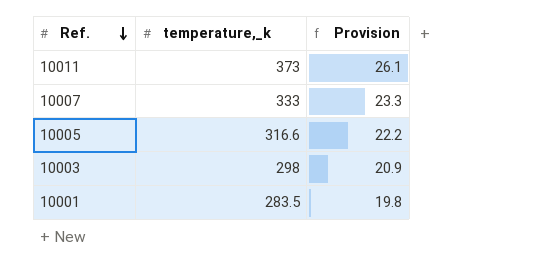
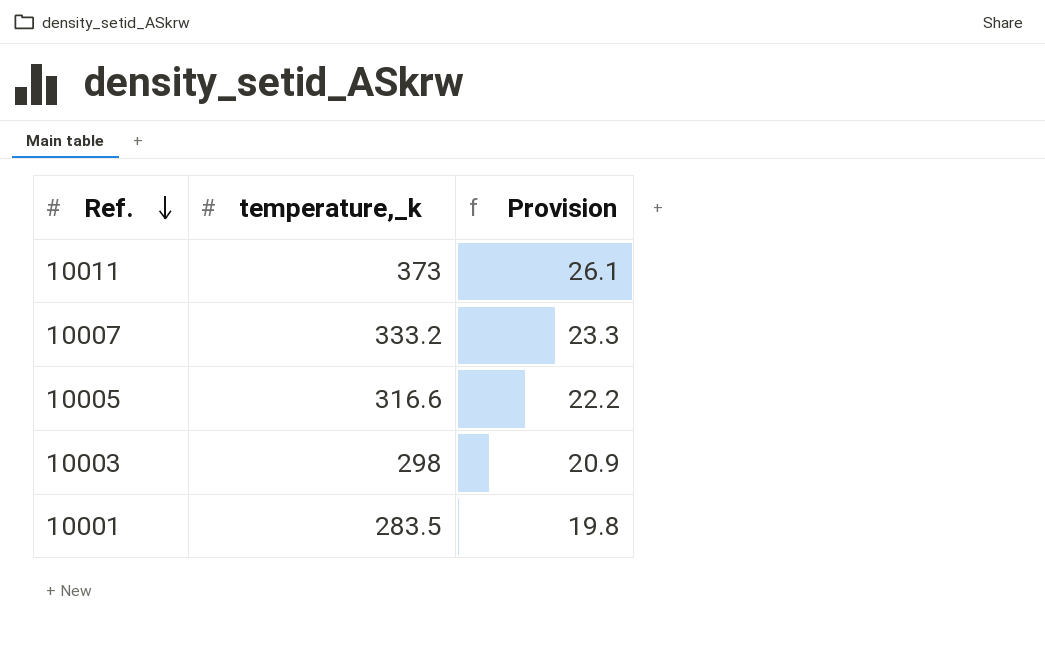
10007 | temperature,_k: 333 -> 333.2

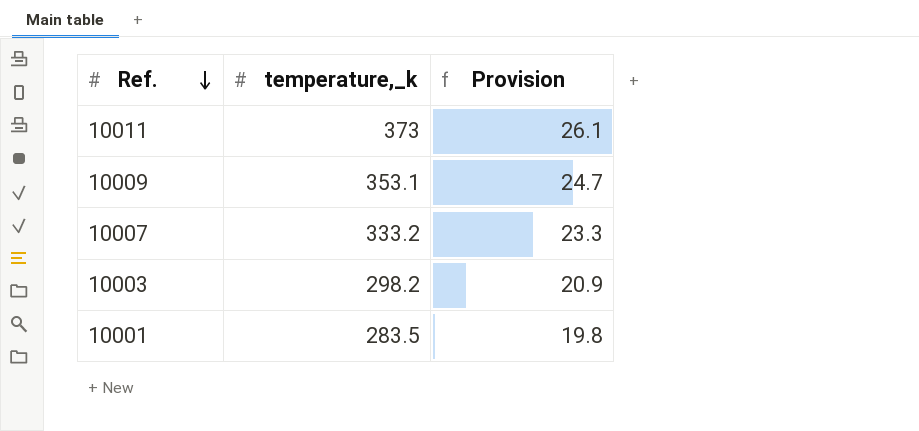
row 10005: 316.6 | 22.2 -> none
row 10009: none -> 353.1 | 24.7
10003 | temperature,_k: 298 -> 298.2

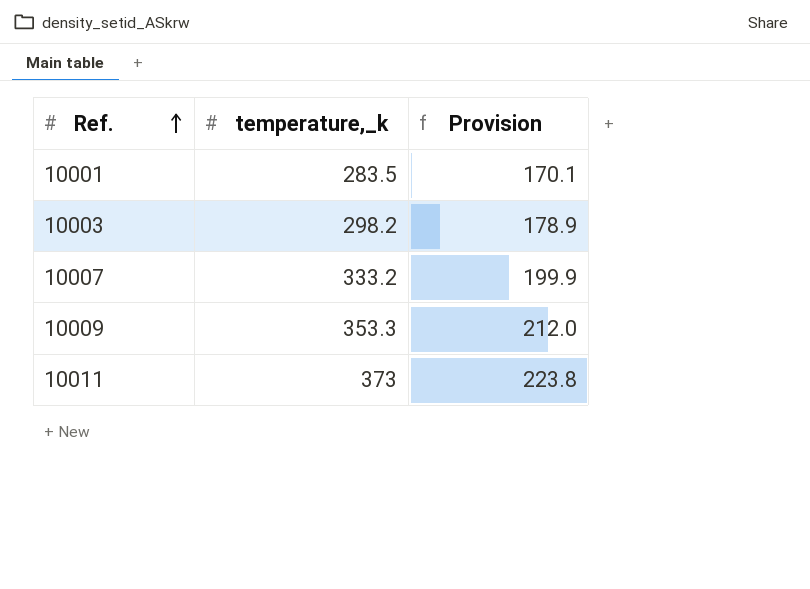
row order: Ref. descending -> Ref. ascending
column Provision | formula: [temperature,_k] * 0.07 -> [temperature,_k] * 0.6
10009 | temperature,_k: 353.1 -> 353.3

